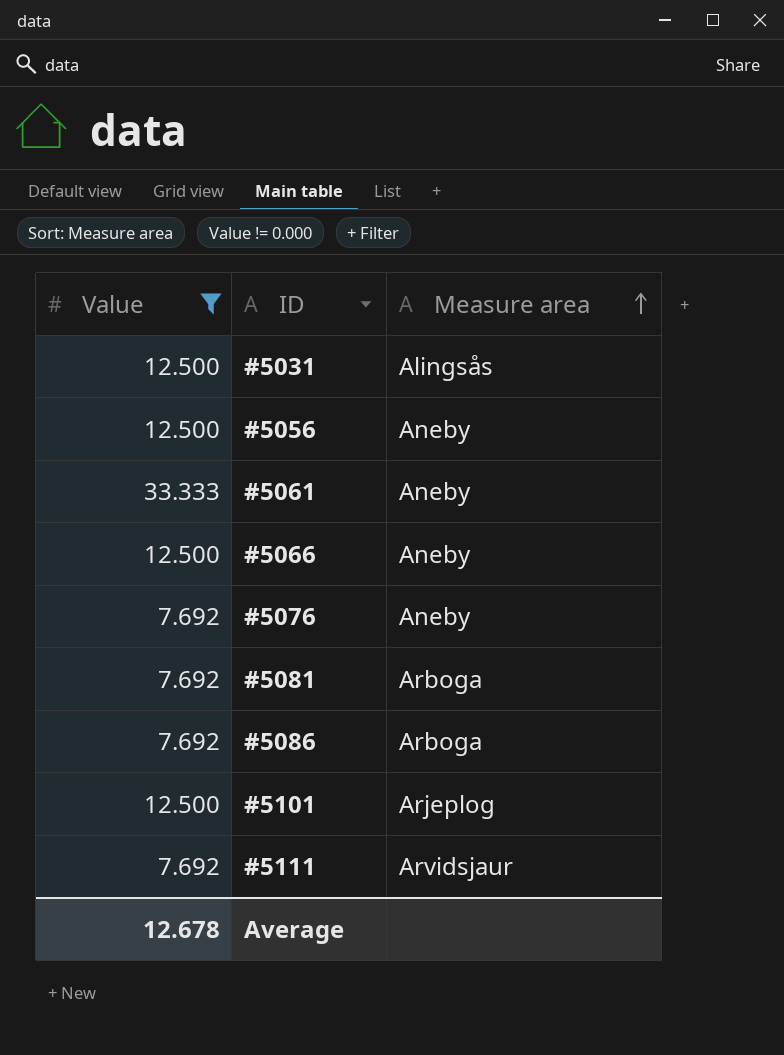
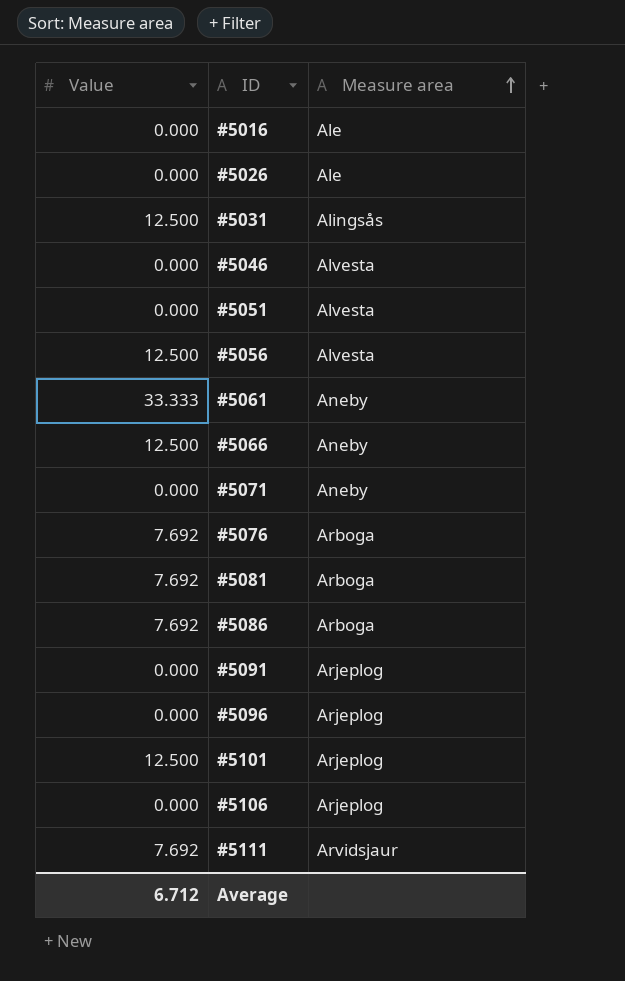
filter: Value != 0.000 -> none
#5056 | Measure area: Aneby -> Alvesta
#5076 | Measure area: Aneby -> Arboga
Average | Value: 12.678 -> 6.712

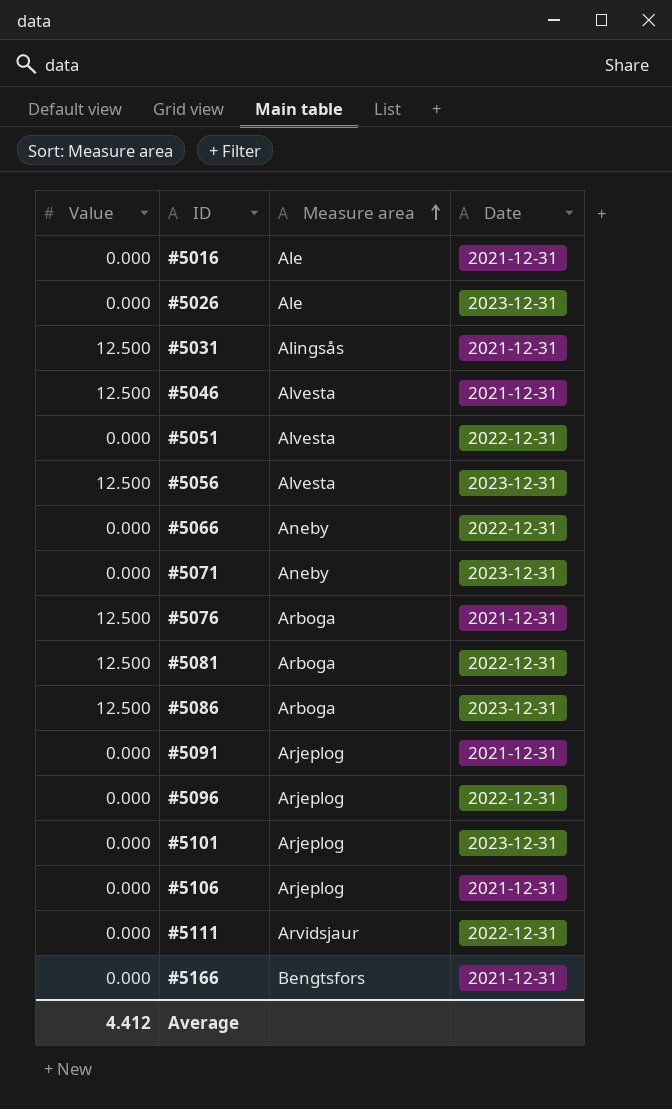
column Date | position: none -> 4
row #5061: 33.333 | Aneby -> none
#5046 | Value: 0.000 -> 12.500
#5066 | Value: 12.500 -> 0.000
#5076 | Value: 7.692 -> 12.500
#5081 | Value: 7.692 -> 12.500
#5086 | Value: 7.692 -> 12.500
#5101 | Value: 12.500 -> 0.000
#5111 | Value: 7.692 -> 0.000
row #5166: none -> 0.000 | Bengtsfors | 2021-12-31
Average | Value: 6.712 -> 4.412

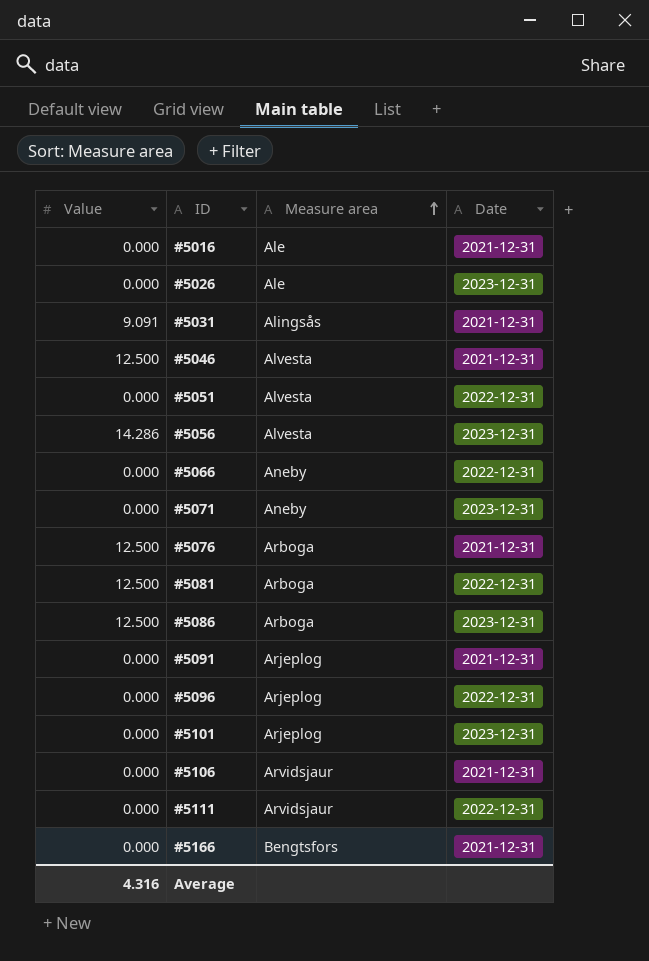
#5031 | Value: 12.500 -> 9.091
#5056 | Value: 12.500 -> 14.286
#5106 | Measure area: Arjeplog -> Arvidsjaur
Average | Value: 4.412 -> 4.316

